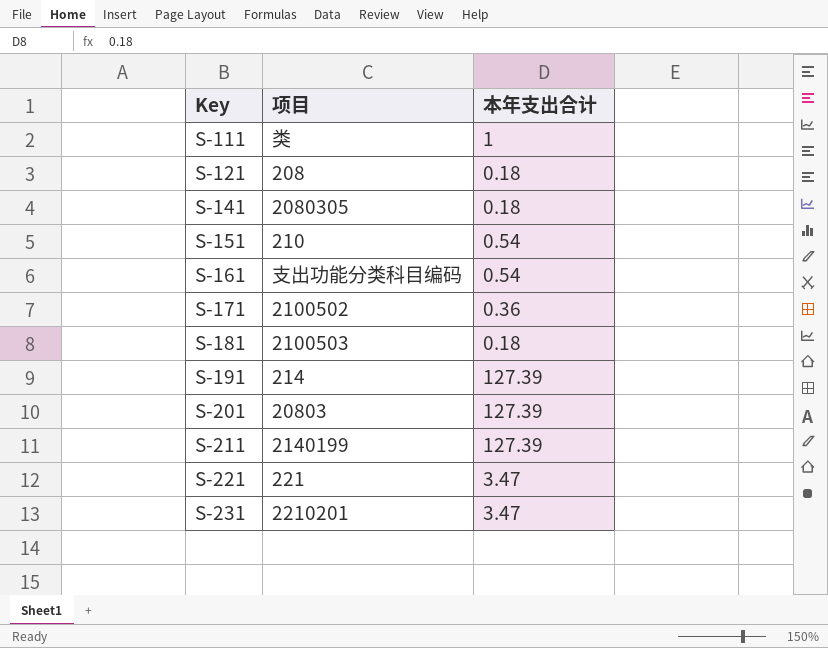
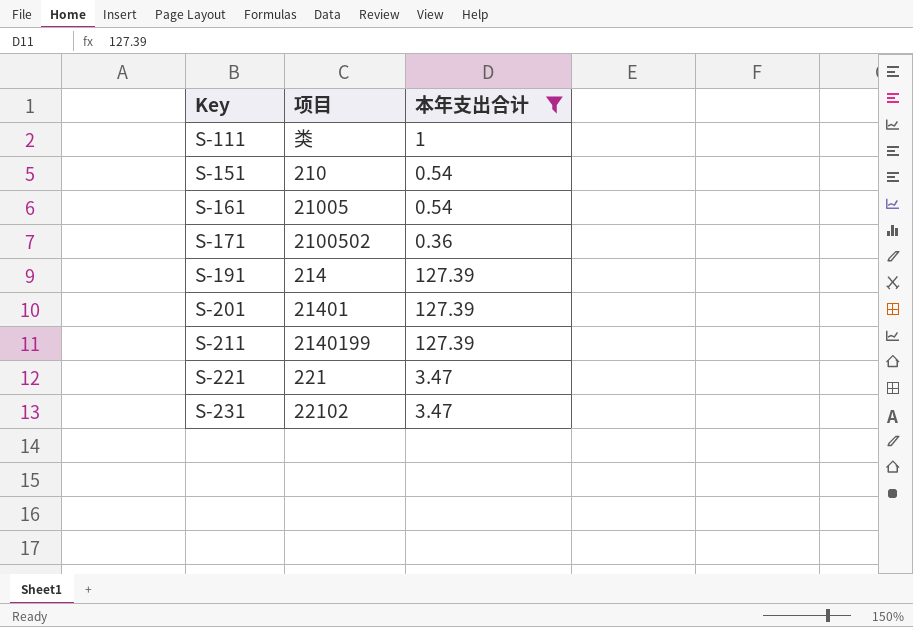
filter: none -> 本年支出合计 != 0.18
S-161 | 项目: 支出功能分类科目编码 -> 21005
S-201 | 项目: 20803 -> 21401
S-231 | 项目: 2210201 -> 22102

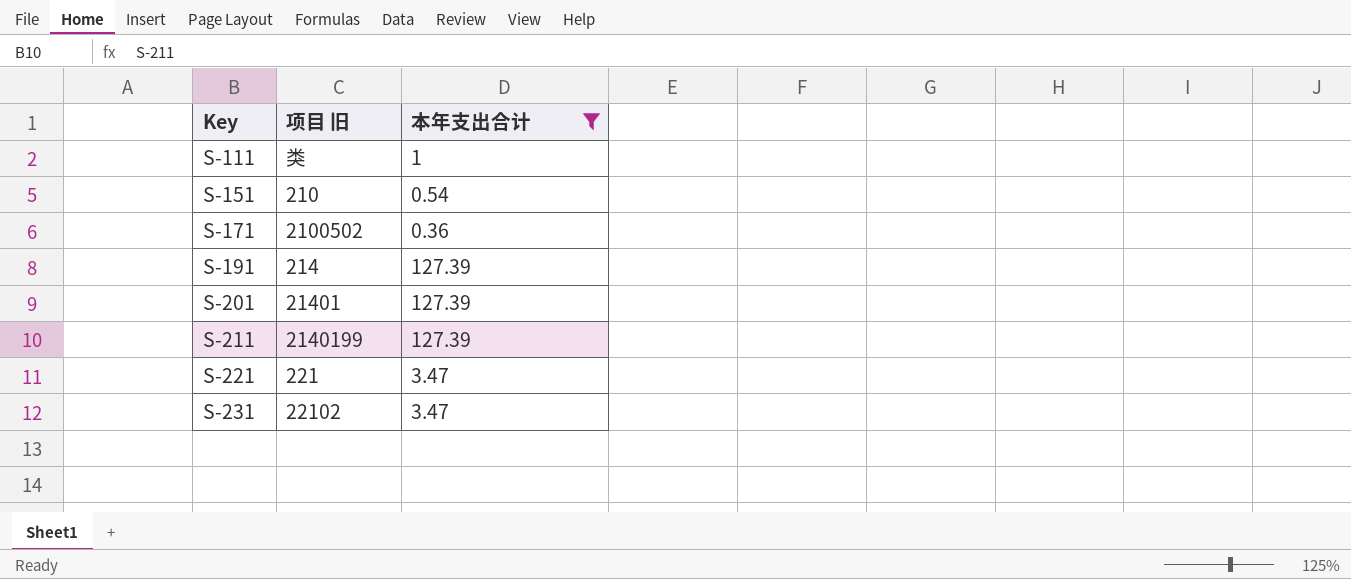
column name: 项目 -> 项目 旧
row S-161: 21005 | 0.54 -> none

